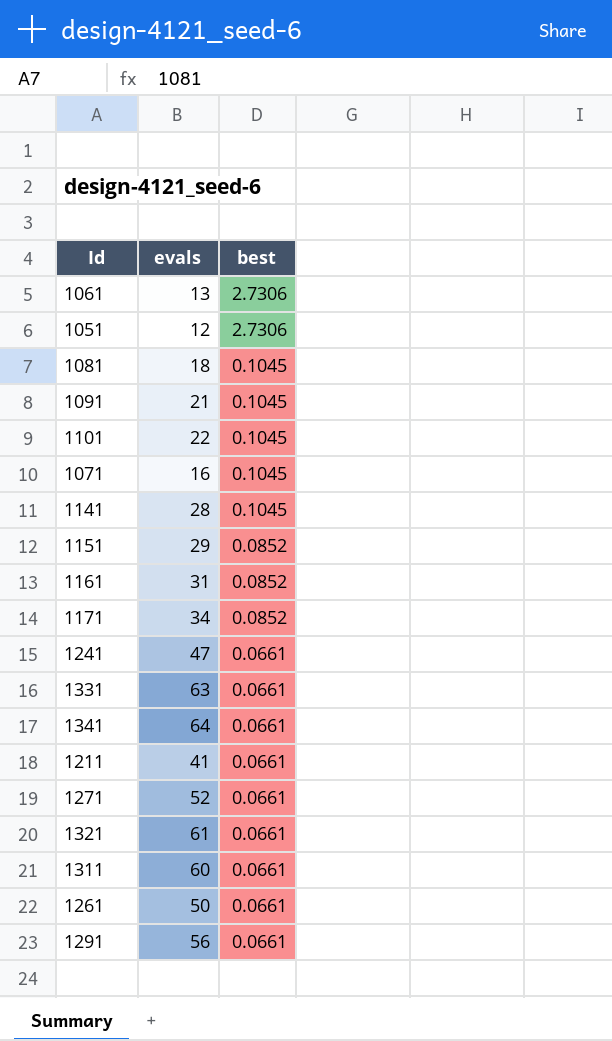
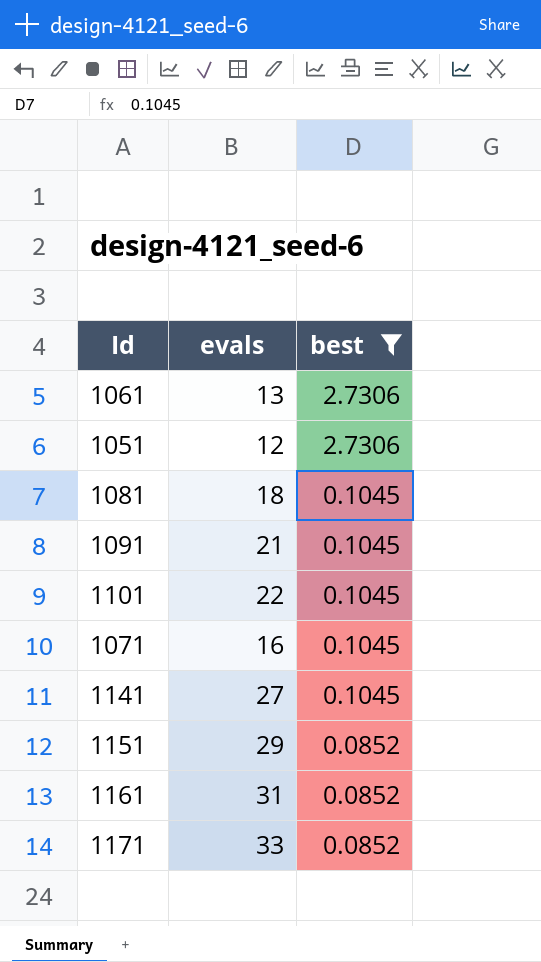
filter: none -> best != 0.0661
1141 | evals: 28 -> 27
1171 | evals: 34 -> 33

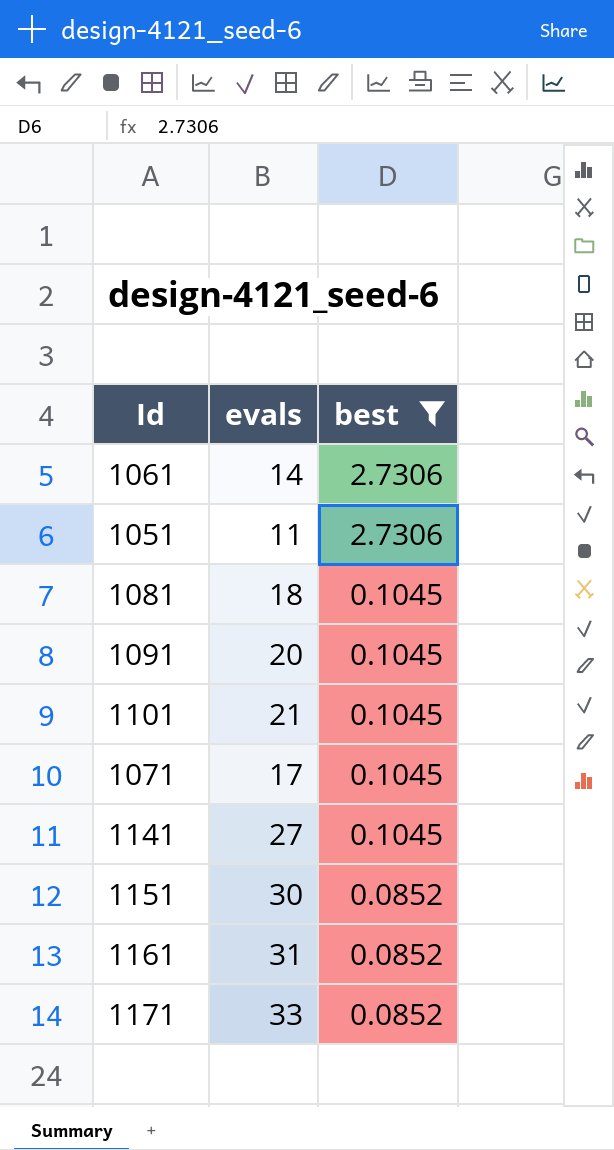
1061 | evals: 13 -> 14
1051 | evals: 12 -> 11
1091 | evals: 21 -> 20
1101 | evals: 22 -> 21
1071 | evals: 16 -> 17
1151 | evals: 29 -> 30

